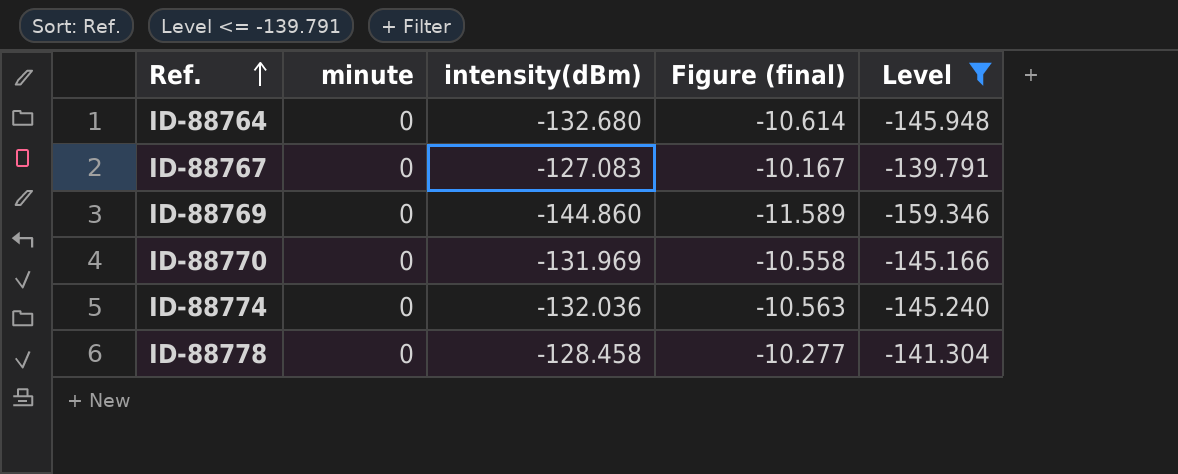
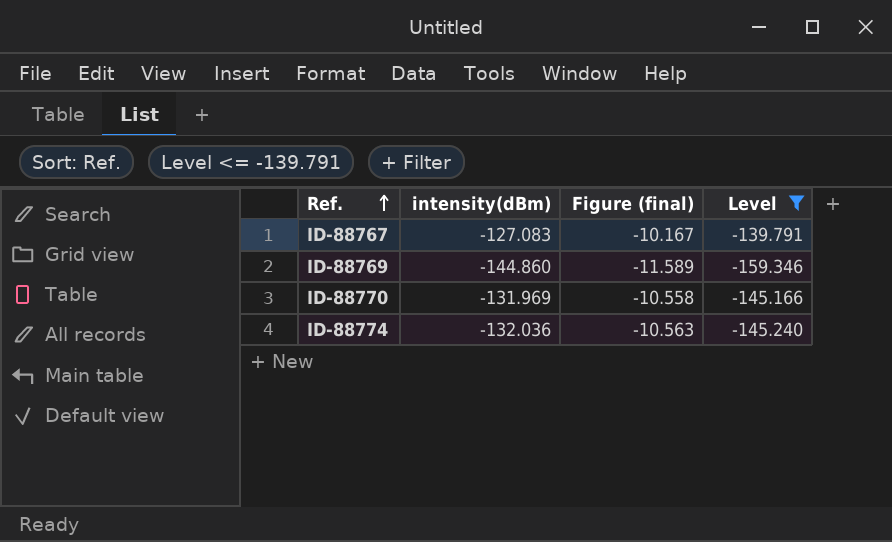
column minute | position: 2 -> none
row ID-88764: 0 | -132.680 | -10.614 | -145.948 -> none
row ID-88778: 0 | -128.458 | -10.277 | -141.304 -> none

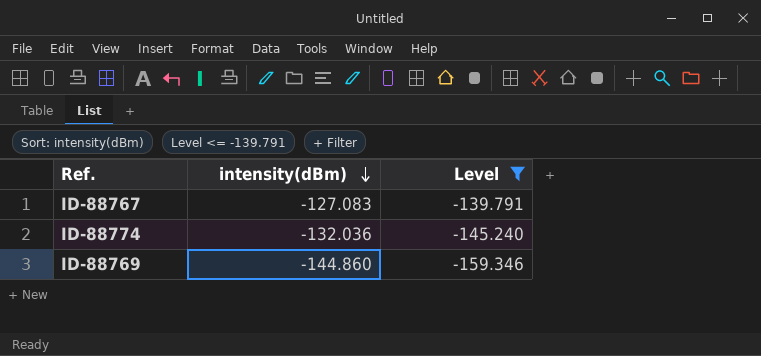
row order: Ref. ascending -> intensity(dBm) descending
column Figure (final) | formula: [intensity(dBm)] * 0.08 -> none
row ID-88770: -131.969 | -10.558 | -145.166 -> none

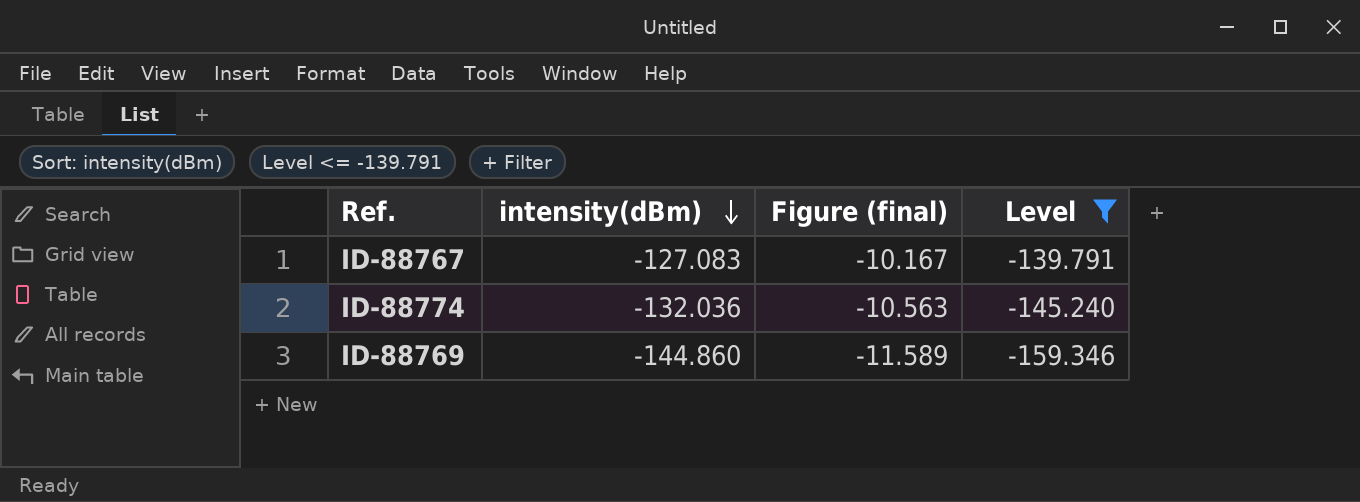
column Figure (final) | formula: none -> [intensity(dBm)] * 0.08

